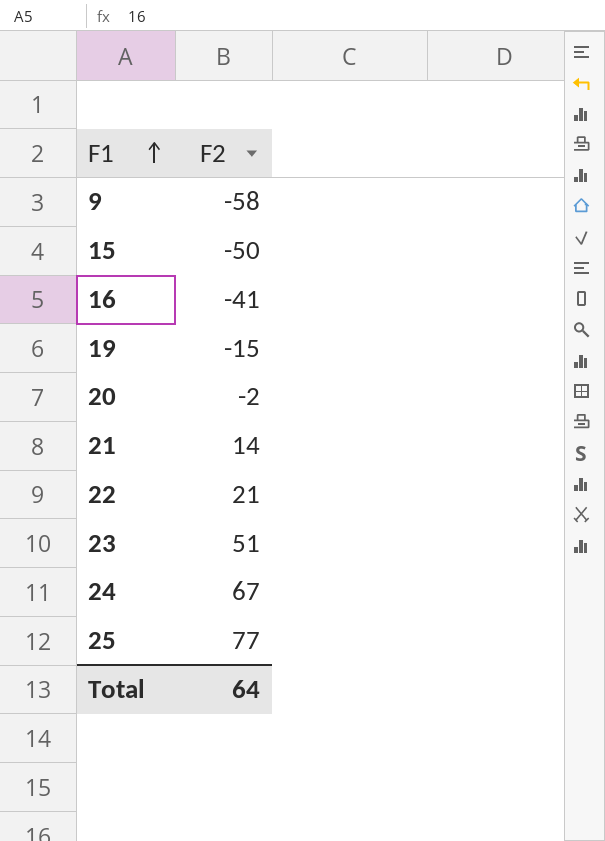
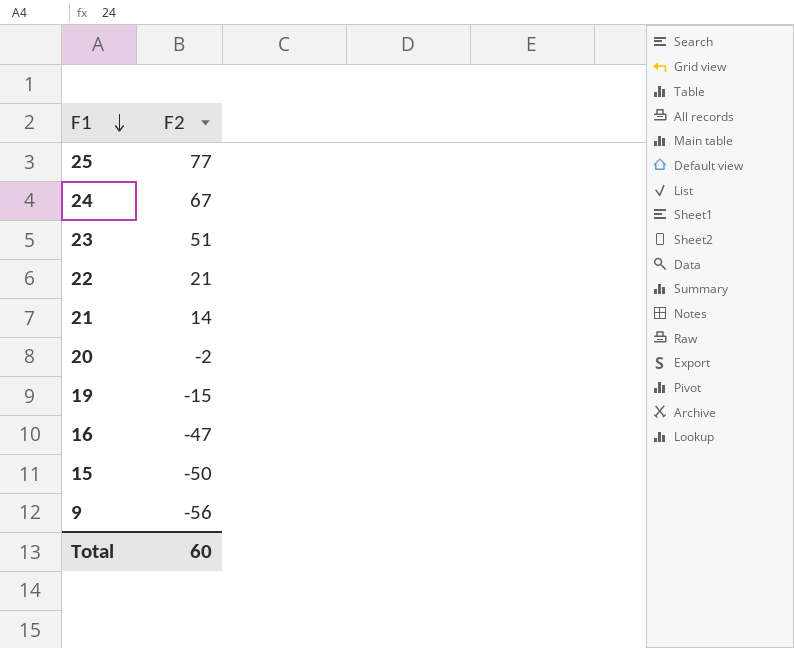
row order: F1 ascending -> F1 descending
16 | F2: -41 -> -47
9 | F2: -58 -> -56
Total | F2: 64 -> 60

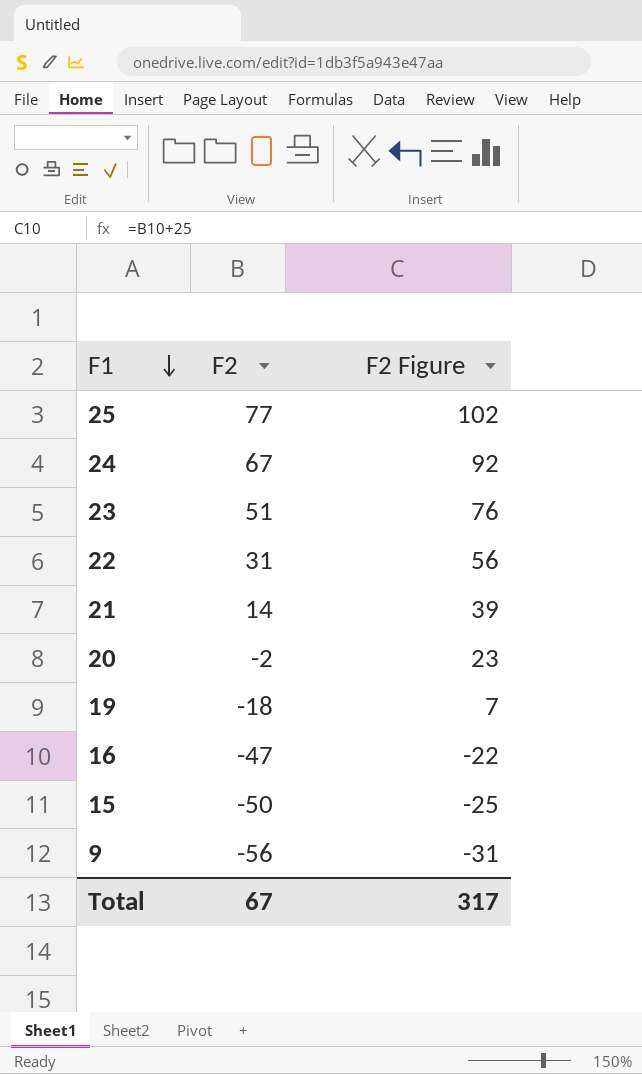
column F2 Figure | formula: none -> [F2] + 25
22 | F2: 21 -> 31
19 | F2: -15 -> -18
Total | F2: 60 -> 67

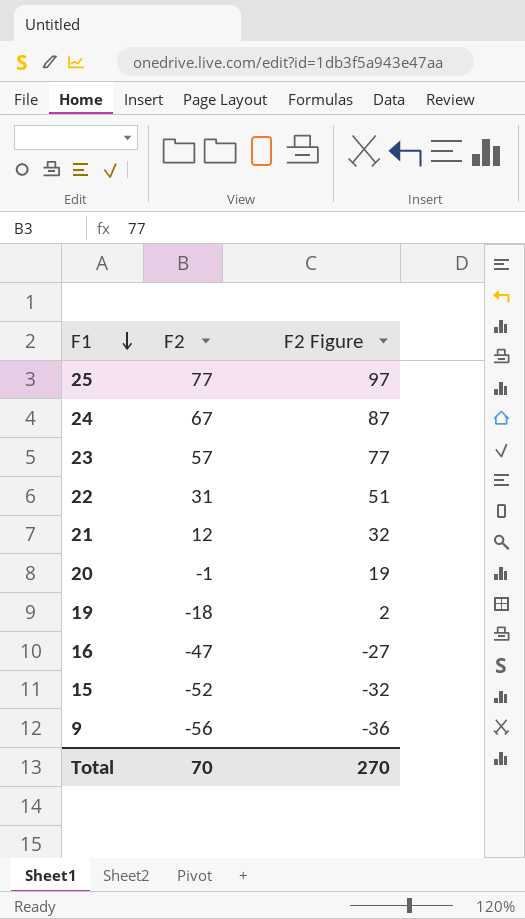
column F2 Figure | formula: [F2] + 25 -> [F2] + 20
23 | F2: 51 -> 57
21 | F2: 14 -> 12
20 | F2: -2 -> -1
15 | F2: -50 -> -52
Total | F2: 67 -> 70
Total | F2 Figure: 317 -> 270

